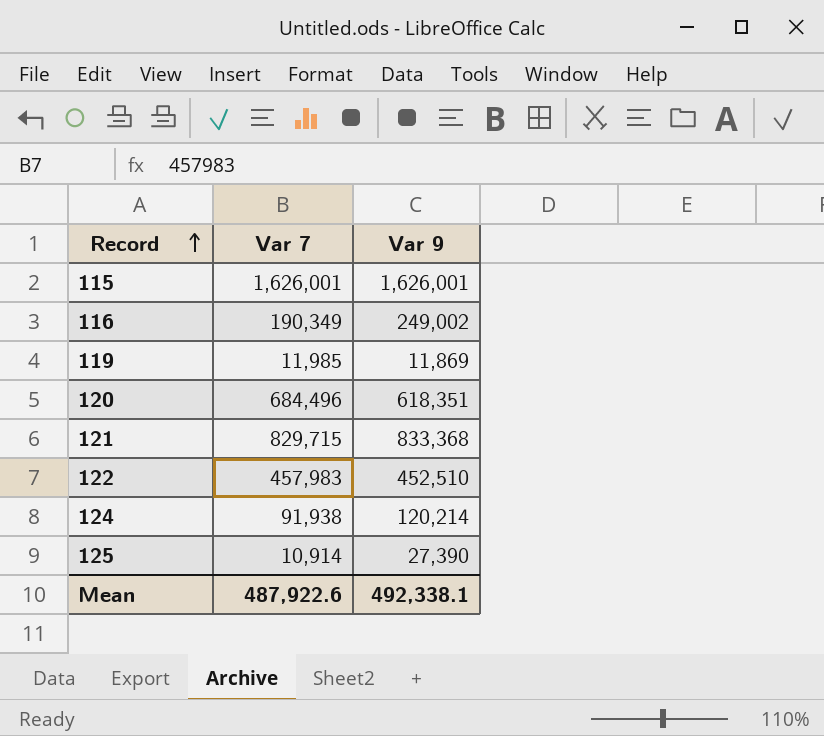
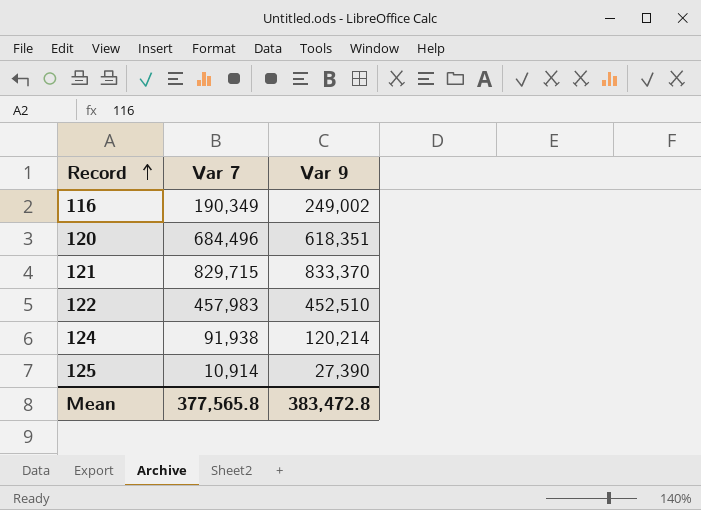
row 115: 1,626,001 | 1,626,001 -> none
row 119: 11,985 | 11,869 -> none
121 | Var 9: 833,368 -> 833,370
Mean | Var 7: 487,922.6 -> 377,565.8
Mean | Var 9: 492,338.1 -> 383,472.8

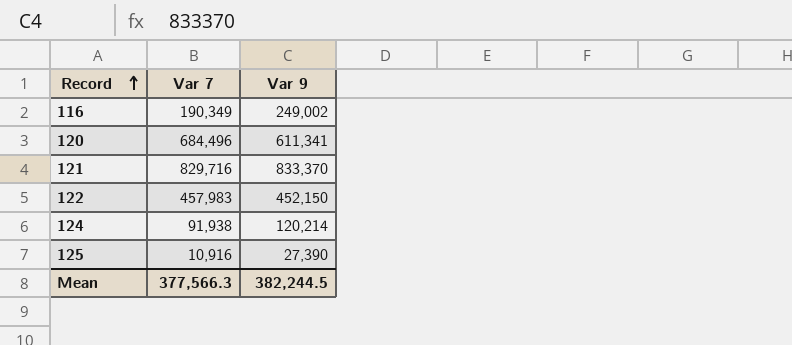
120 | Var 9: 618,351 -> 611,341
121 | Var 7: 829,715 -> 829,716
122 | Var 9: 452,510 -> 452,150
125 | Var 7: 10,914 -> 10,916
Mean | Var 7: 377,565.8 -> 377,566.3
Mean | Var 9: 383,472.8 -> 382,244.5

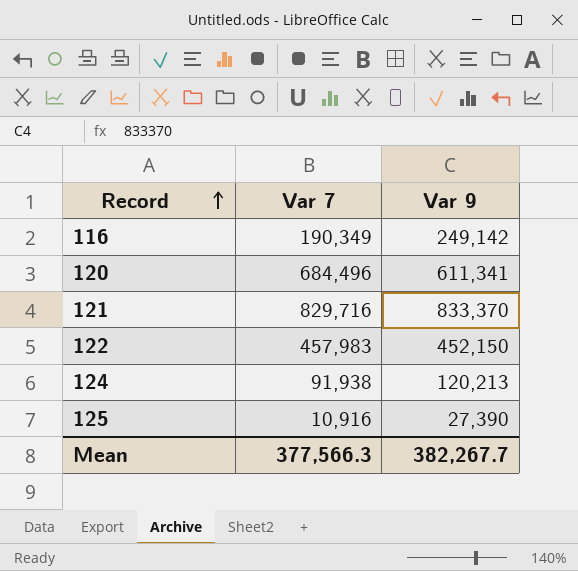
116 | Var 9: 249,002 -> 249,142
124 | Var 9: 120,214 -> 120,213
Mean | Var 9: 382,244.5 -> 382,267.7

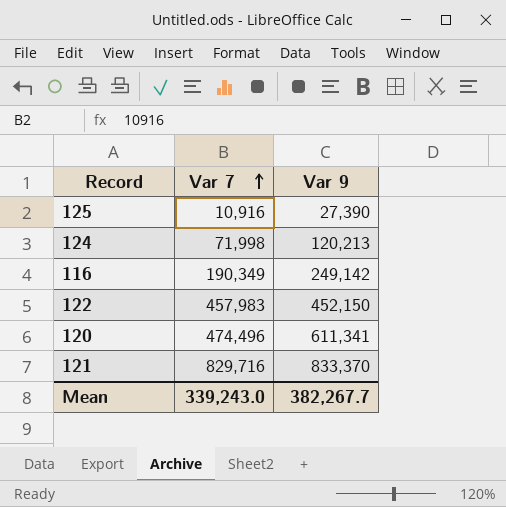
row order: Record ascending -> Var 7 ascending
124 | Var 7: 91,938 -> 71,998
120 | Var 7: 684,496 -> 474,496
Mean | Var 7: 377,566.3 -> 339,243.0

